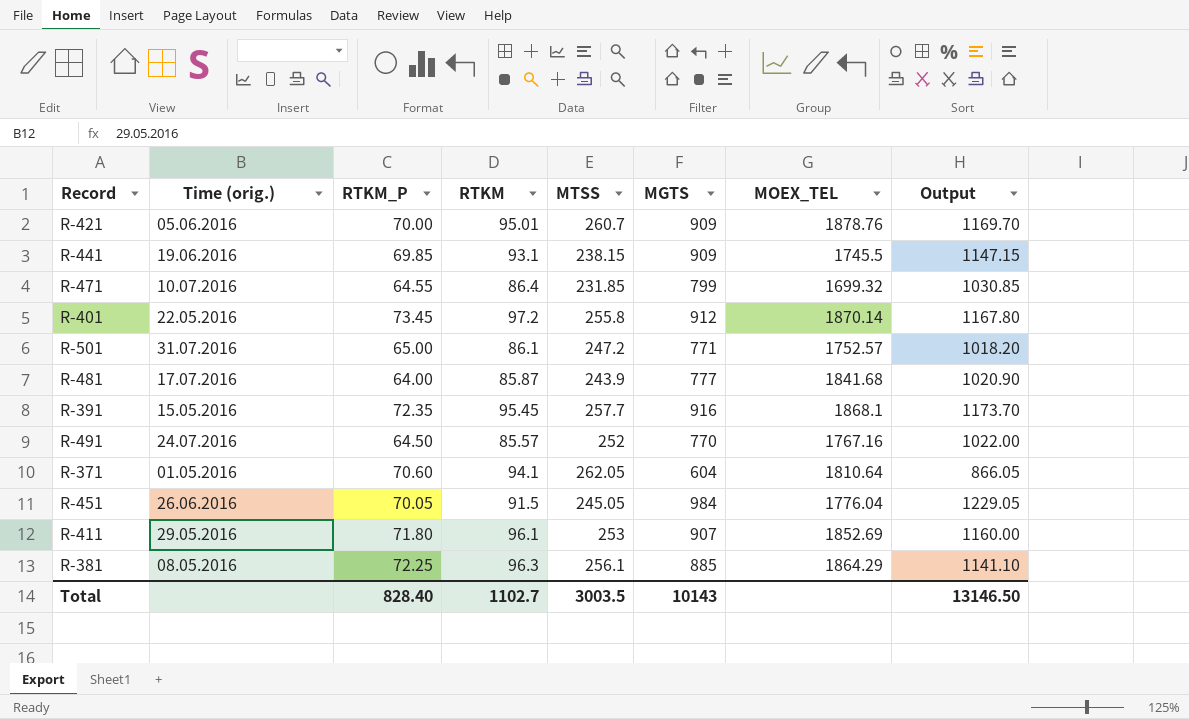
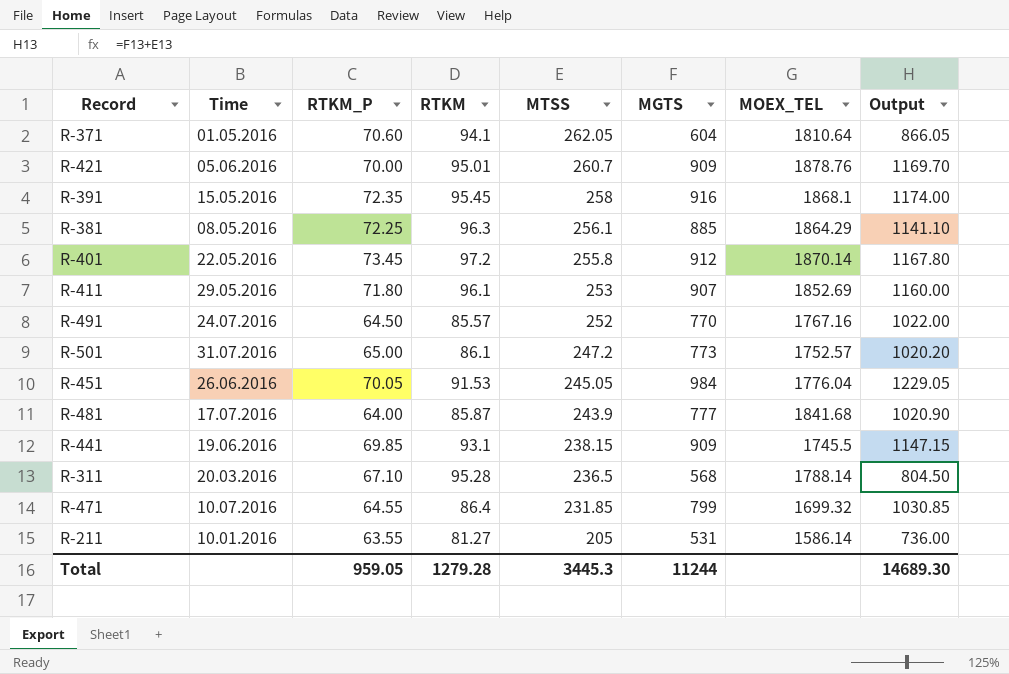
row order: none -> MTSS descending
column name: Time (orig.) -> Time
R-391 | MTSS: 257.7 -> 258
R-391 | Output: 1173.70 -> 1174.00
R-501 | MGTS: 771 -> 773
R-501 | Output: 1018.20 -> 1020.20
R-451 | RTKM: 91.5 -> 91.53
row R-311: none -> 20.03.2016 | 67.10 | 95.28 | 236.5 | 568 | 1788.14 | 804.50
row R-211: none -> 10.01.2016 | 63.55 | 81.27 | 205 | 531 | 1586.14 | 736.00
Total | RTKM_P: 828.40 -> 959.05
Total | RTKM: 1102.7 -> 1279.28
Total | MTSS: 3003.5 -> 3445.3
Total | MGTS: 10143 -> 11244
Total | Output: 13146.50 -> 14689.30

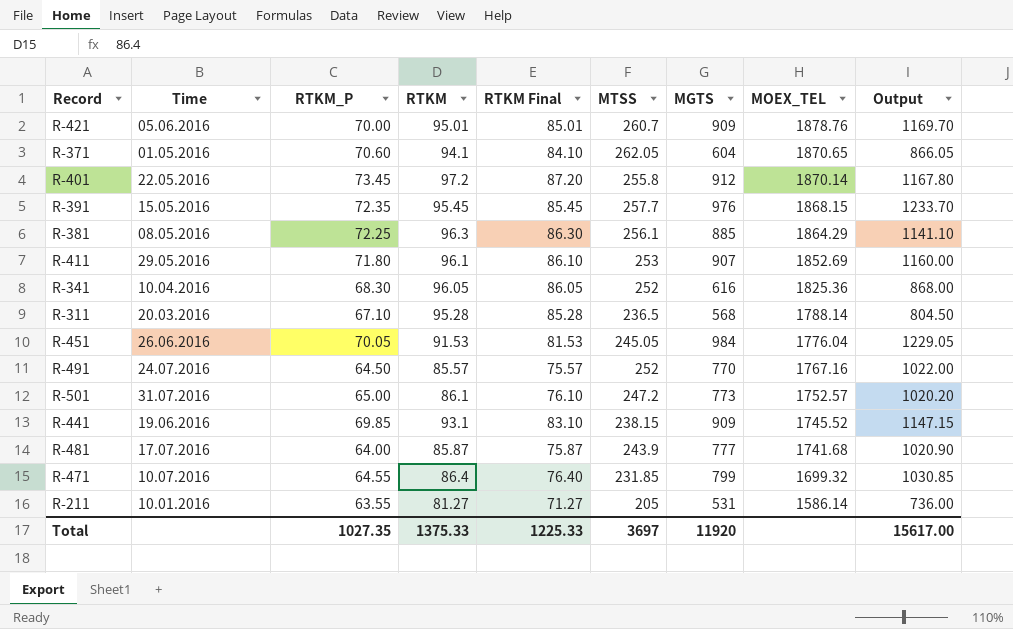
row order: MTSS descending -> MOEX_TEL descending
column RTKM Final | formula: none -> [RTKM] - 10
R-371 | MOEX_TEL: 1810.64 -> 1870.65
R-391 | MTSS: 258 -> 257.7
R-391 | MGTS: 916 -> 976
R-391 | MOEX_TEL: 1868.1 -> 1868.15
R-391 | Output: 1174.00 -> 1233.70
row R-341: none -> 10.04.2016 | 68.30 | 96.05 | 86.05 | 252 | 616 | 1825.36 | 868.00
R-441 | MOEX_TEL: 1745.5 -> 1745.52
R-481 | MOEX_TEL: 1841.68 -> 1741.68
Total | RTKM_P: 959.05 -> 1027.35
Total | RTKM: 1279.28 -> 1375.33
Total | MTSS: 3445.3 -> 3697
Total | MGTS: 11244 -> 11920
Total | Output: 14689.30 -> 15617.00

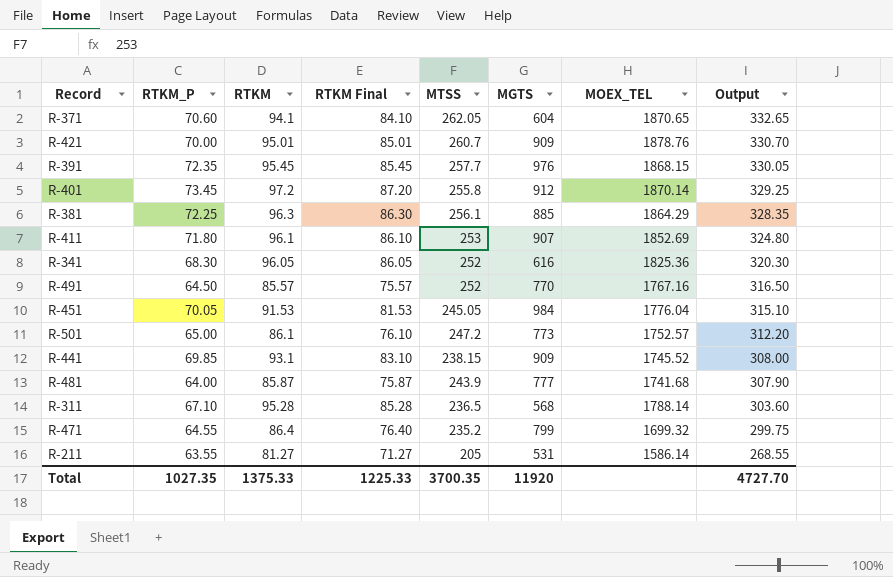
row order: MOEX_TEL descending -> Output descending
column Time | position: 2 -> none
column Output | formula: [MTSS] + [MGTS] -> [RTKM_P] + [MTSS]
R-471 | MTSS: 231.85 -> 235.2
Total | MTSS: 3697 -> 3700.35
Total | Output: 15617.00 -> 4727.70

